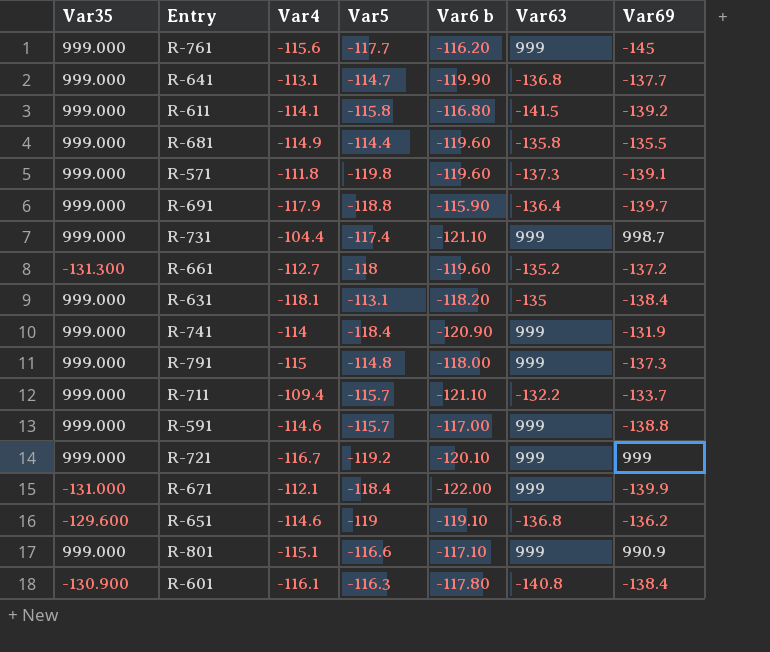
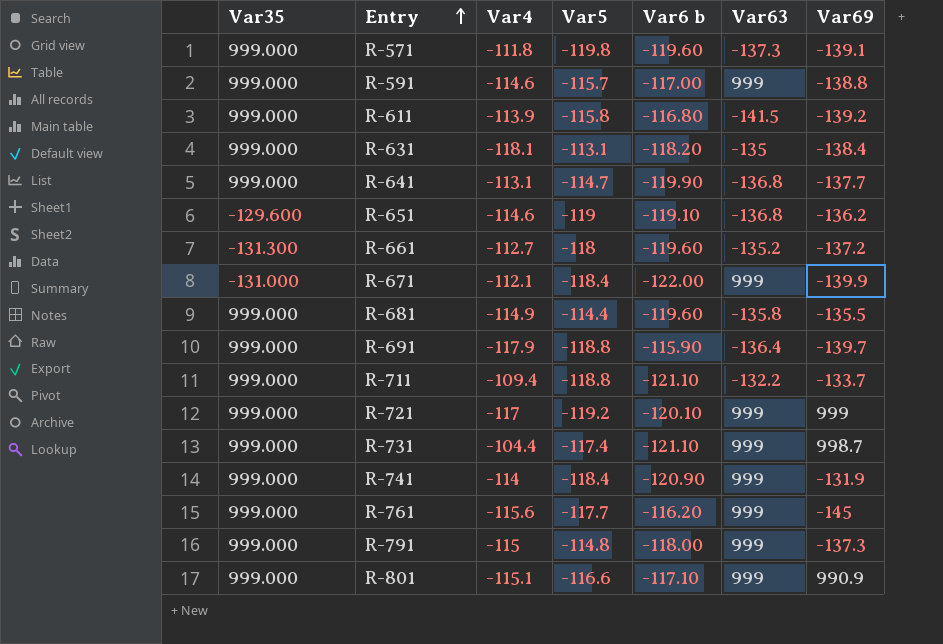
row order: none -> Entry ascending
row R-601: -130.900 | -116.1 | -116.3 | -117.80 | -140.8 | -138.4 -> none
R-611 | Var4: -114.1 -> -113.9
R-711 | Var5: -115.7 -> -118.8
R-721 | Var4: -116.7 -> -117

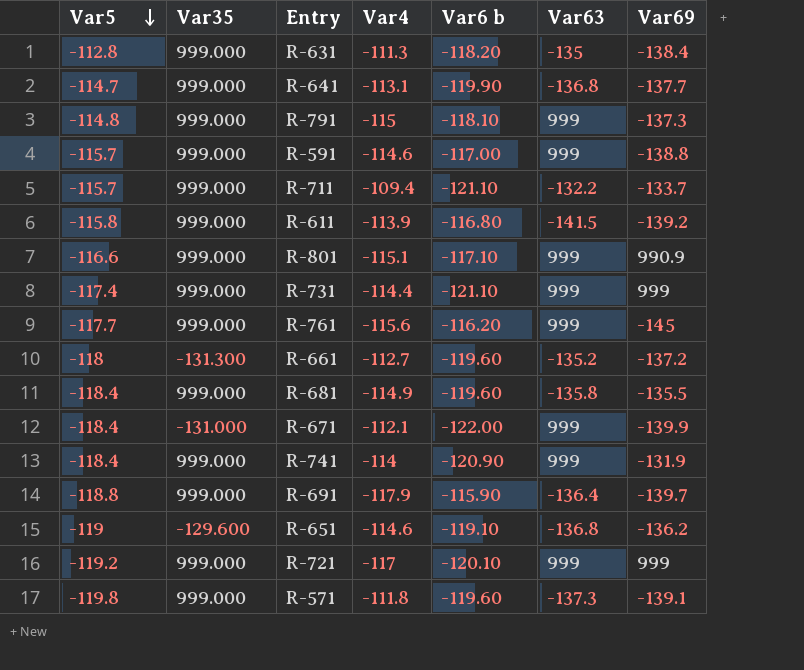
row order: Entry ascending -> Var5 descending
column Var5 | position: 4 -> 1
R-631 | Var5: -113.1 -> -112.8
R-631 | Var4: -118.1 -> -111.3
R-791 | Var6 b: -118.00 -> -118.10
R-711 | Var5: -118.8 -> -115.7
R-731 | Var4: -104.4 -> -114.4
R-731 | Var69: 998.7 -> 999
R-681 | Var5: -114.4 -> -118.4

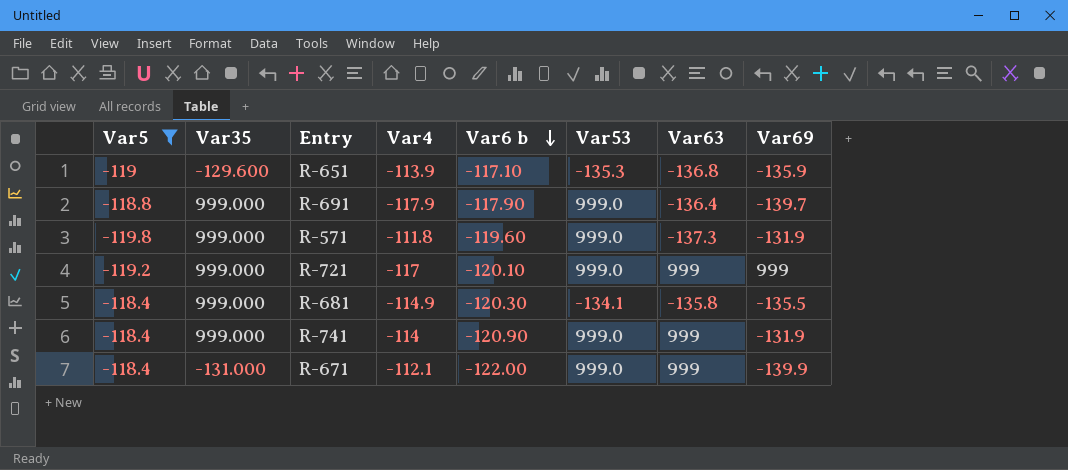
filter: none -> Var5 <= -118.4
row order: Var5 descending -> Var6 b descending
column Var53 | position: none -> 6
R-651 | Var4: -114.6 -> -113.9
R-651 | Var6 b: -119.10 -> -117.10
R-651 | Var69: -136.2 -> -135.9
R-691 | Var6 b: -115.90 -> -117.90
R-571 | Var69: -139.1 -> -131.9
R-681 | Var6 b: -119.60 -> -120.30

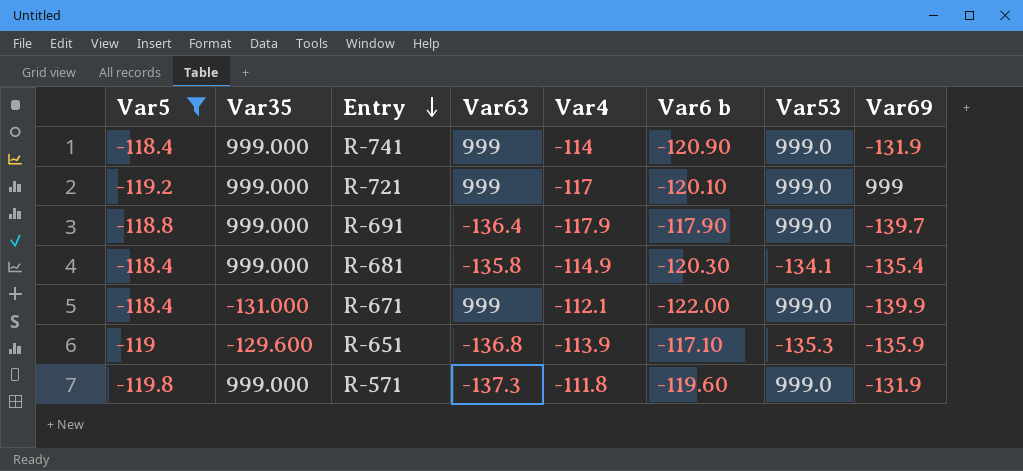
row order: Var6 b descending -> Entry descending
column Var63 | position: 7 -> 4
R-681 | Var69: -135.5 -> -135.4

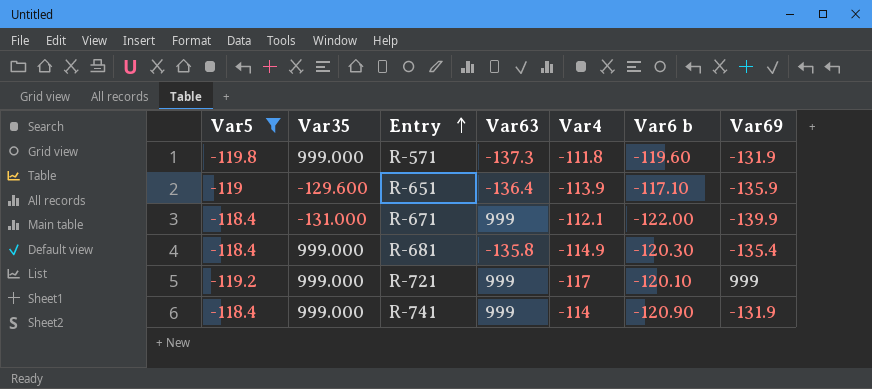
row order: Entry descending -> Entry ascending
column Var53 | position: 7 -> none
row R-691: -118.8 | 999.000 | -136.4 | -117.9 | -117.90 | 999.0 | -139.7 -> none
R-651 | Var63: -136.8 -> -136.4

